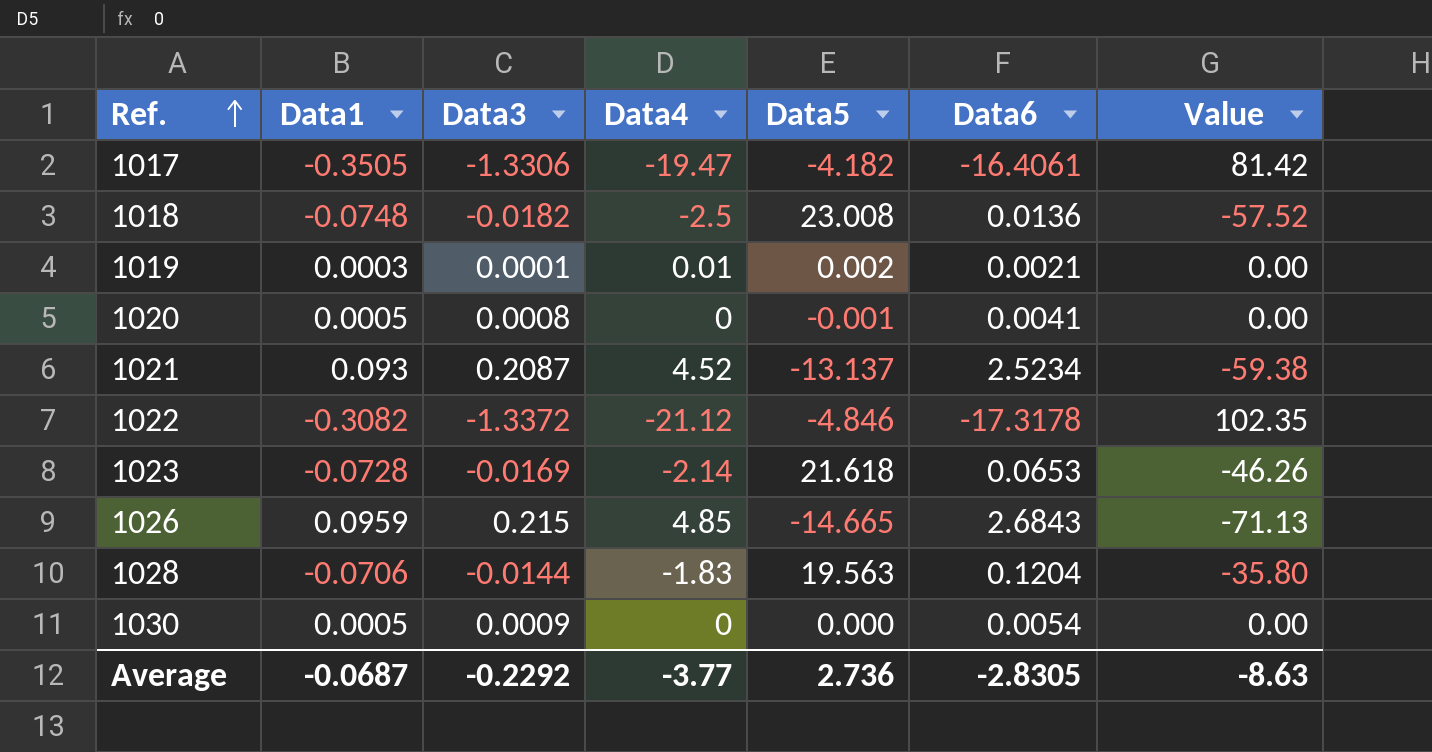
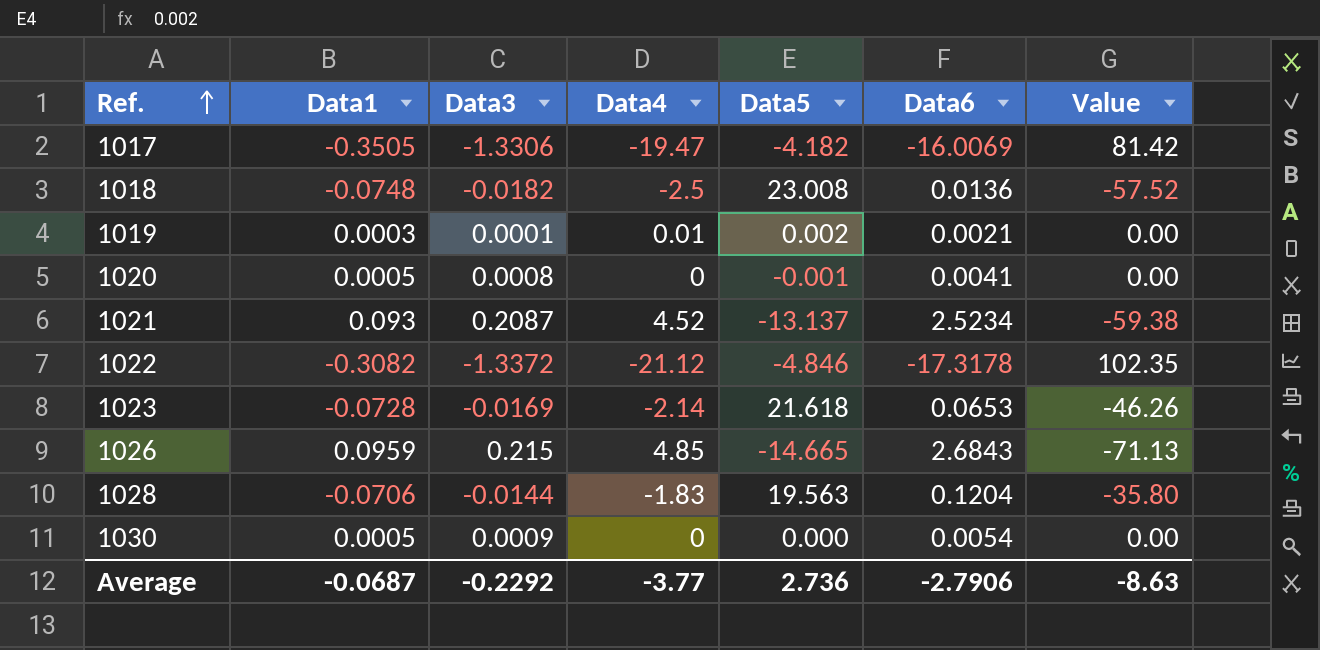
1017 | Data6: -16.4061 -> -16.0069
Average | Data6: -2.8305 -> -2.7906

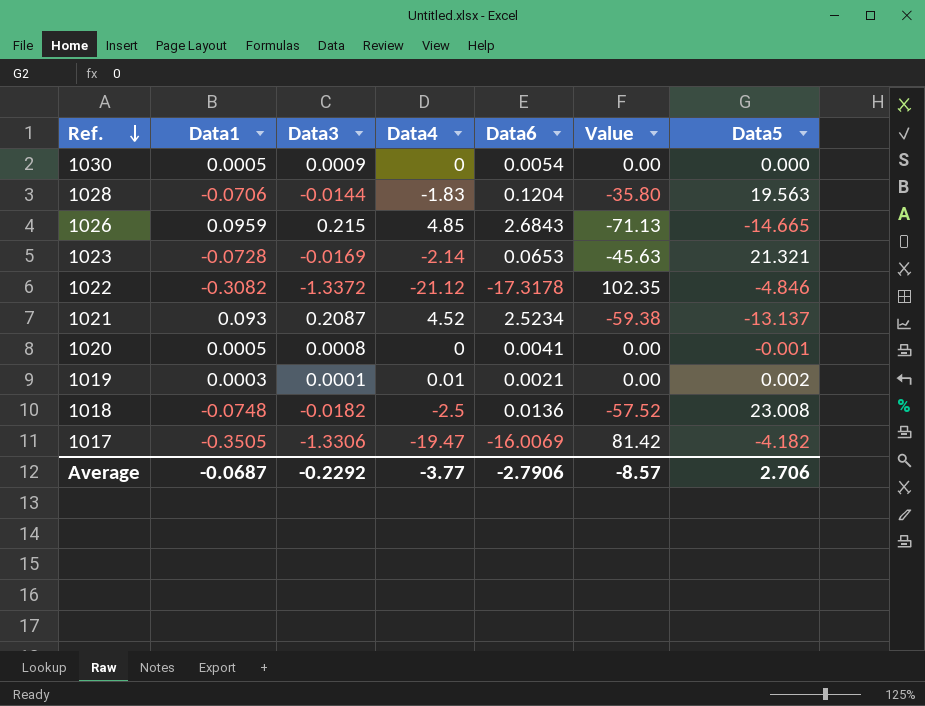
row order: Ref. ascending -> Ref. descending
column Data5 | position: 5 -> 7
1023 | Value: -46.26 -> -45.63
1023 | Data5: 21.618 -> 21.321
Average | Value: -8.63 -> -8.57
Average | Data5: 2.736 -> 2.706

